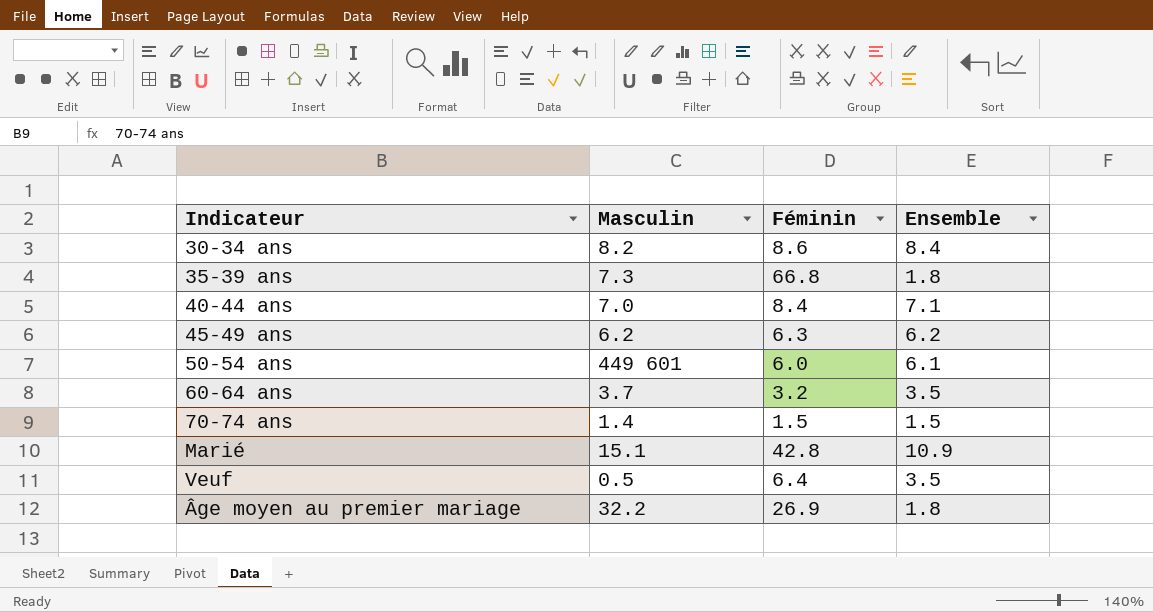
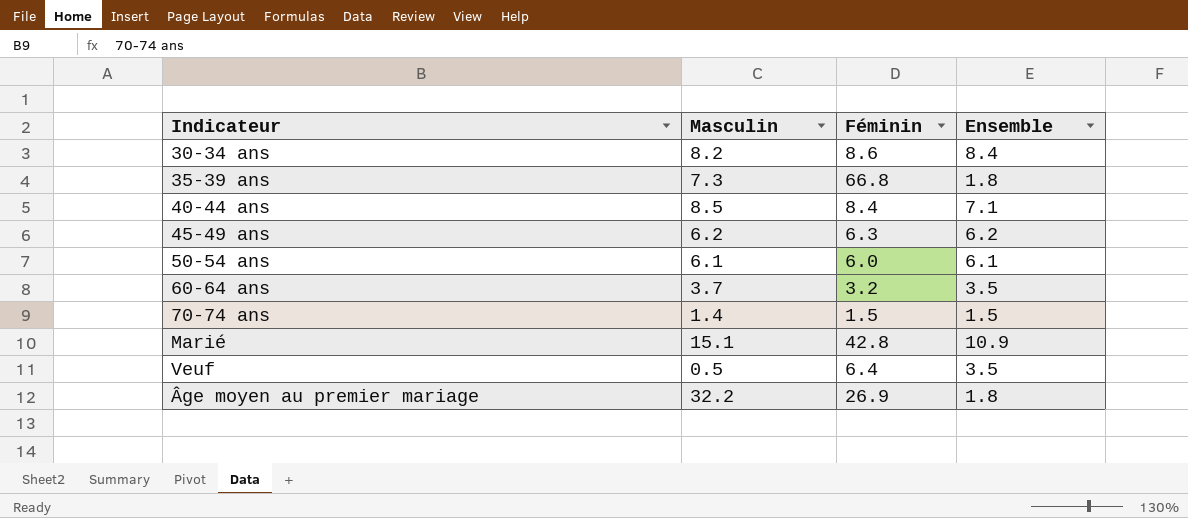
40-44 ans | Masculin: 7.0 -> 8.5
50-54 ans | Masculin: 449 601 -> 6.1

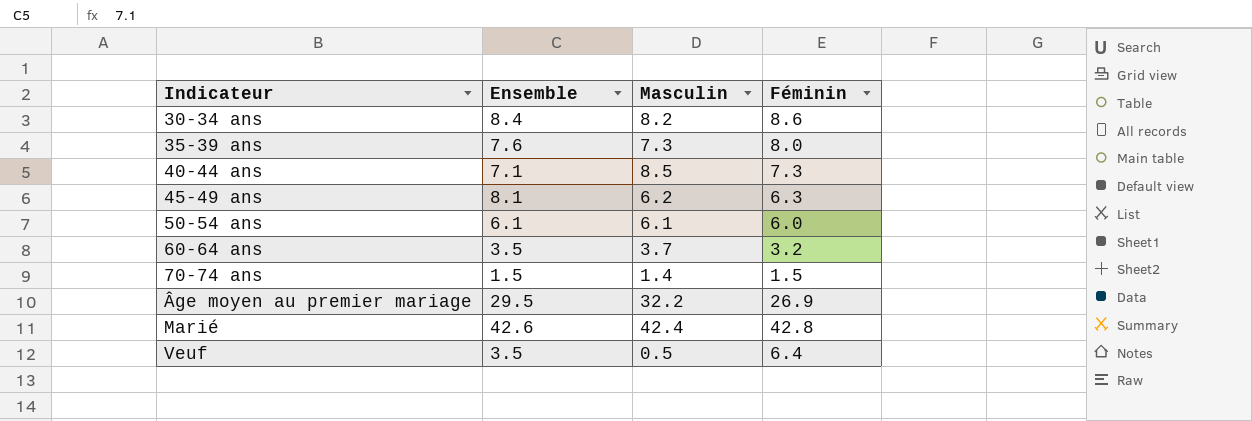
row order: none -> Indicateur ascending
column Ensemble | position: 4 -> 2
35-39 ans | Ensemble: 1.8 -> 7.6
35-39 ans | Féminin: 66.8 -> 8.0
40-44 ans | Féminin: 8.4 -> 7.3
45-49 ans | Ensemble: 6.2 -> 8.1
Âge moyen au premier mariage | Ensemble: 1.8 -> 29.5
Marié | Ensemble: 10.9 -> 42.6
Marié | Masculin: 15.1 -> 42.4

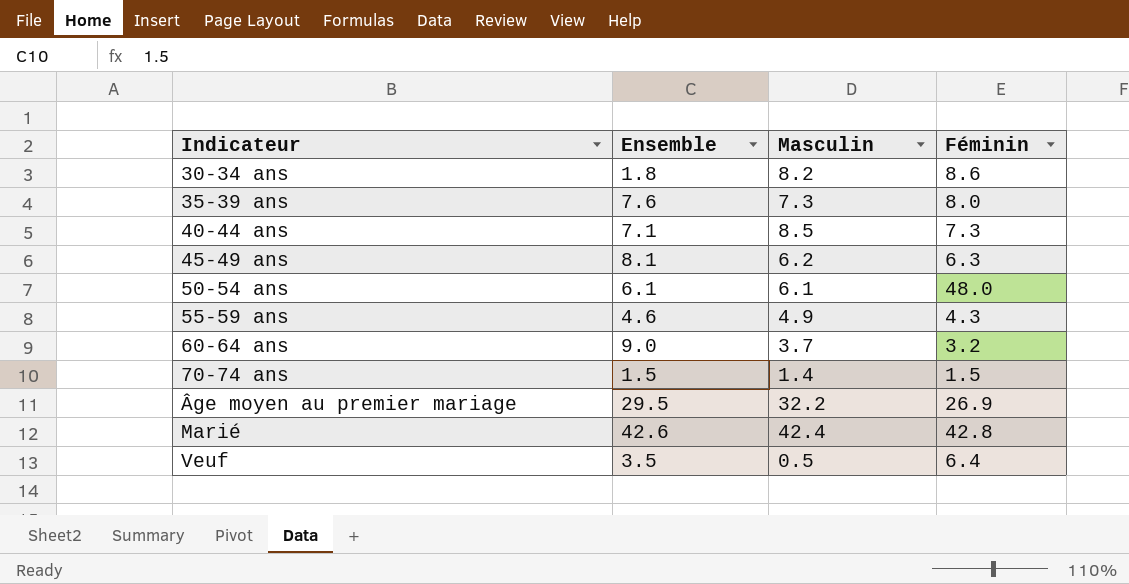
30-34 ans | Ensemble: 8.4 -> 1.8
50-54 ans | Féminin: 6.0 -> 48.0
row 55-59 ans: none -> 4.6 | 4.9 | 4.3
60-64 ans | Ensemble: 3.5 -> 9.0

